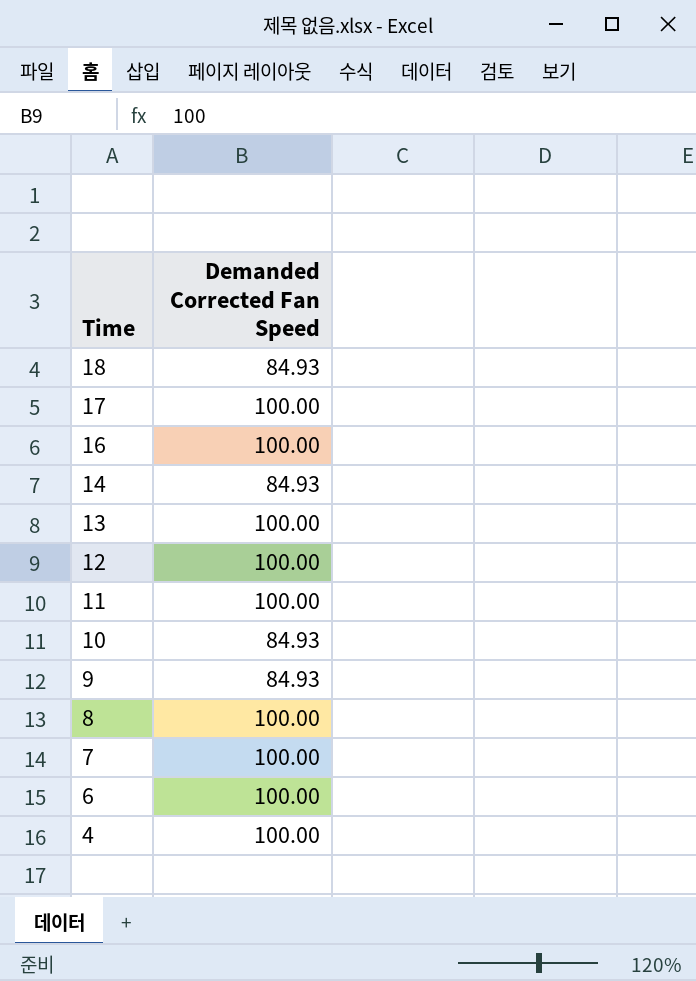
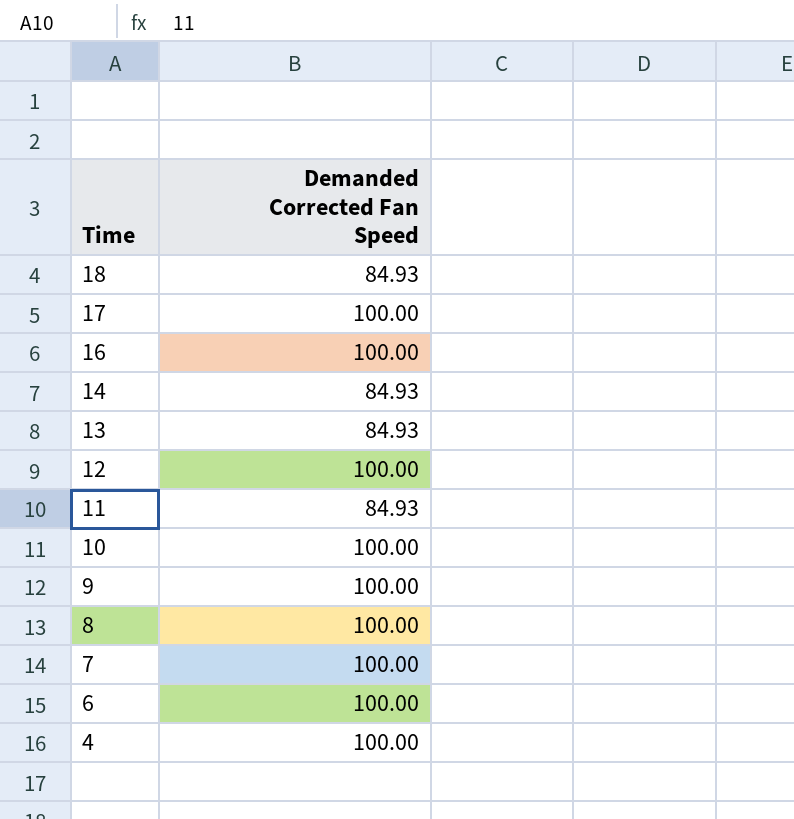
13 | Demanded Corrected Fan Speed: 100.00 -> 84.93
11 | Demanded Corrected Fan Speed: 100.00 -> 84.93
10 | Demanded Corrected Fan Speed: 84.93 -> 100.00
9 | Demanded Corrected Fan Speed: 84.93 -> 100.00

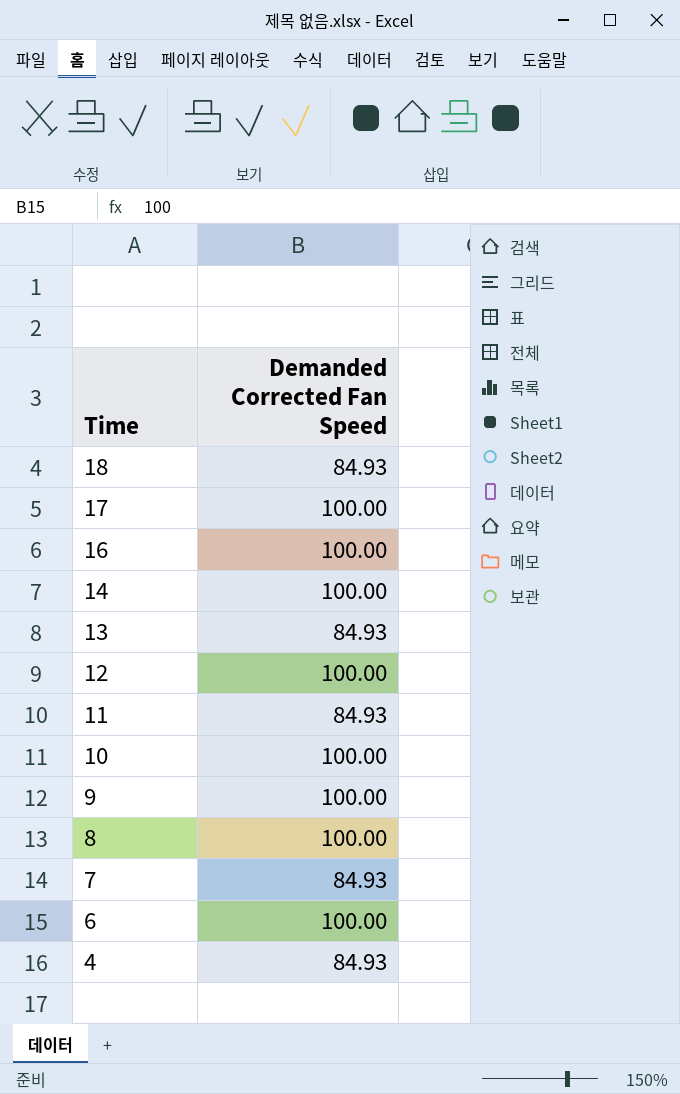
14 | Demanded Corrected Fan Speed: 84.93 -> 100.00
7 | Demanded Corrected Fan Speed: 100.00 -> 84.93
4 | Demanded Corrected Fan Speed: 100.00 -> 84.93

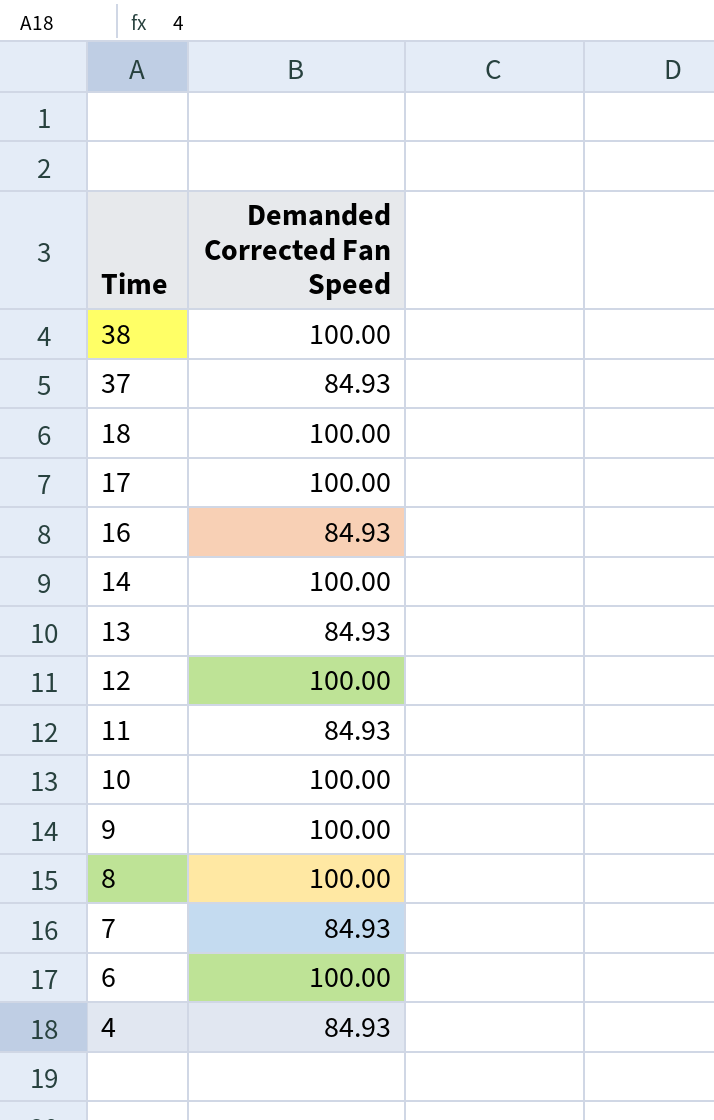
row 38: none -> 100.00
row 37: none -> 84.93
18 | Demanded Corrected Fan Speed: 84.93 -> 100.00
16 | Demanded Corrected Fan Speed: 100.00 -> 84.93

